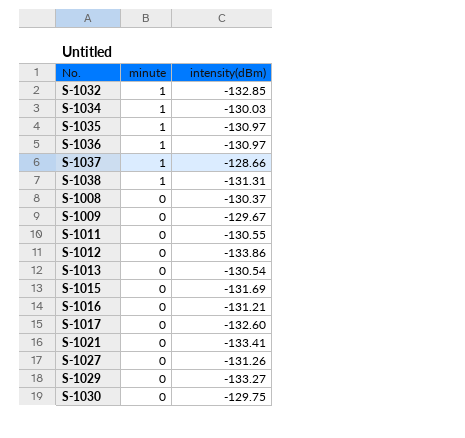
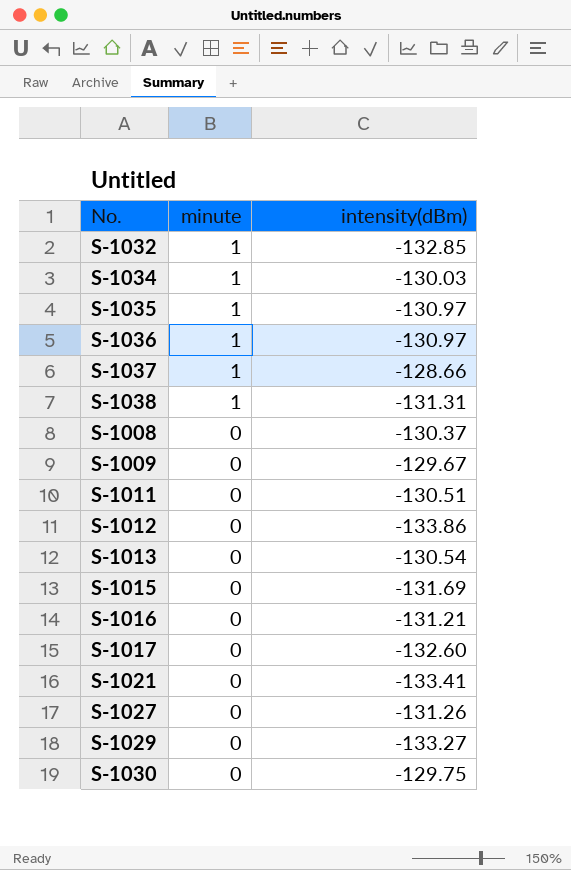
S-1011 | intensity(dBm): -130.55 -> -130.51

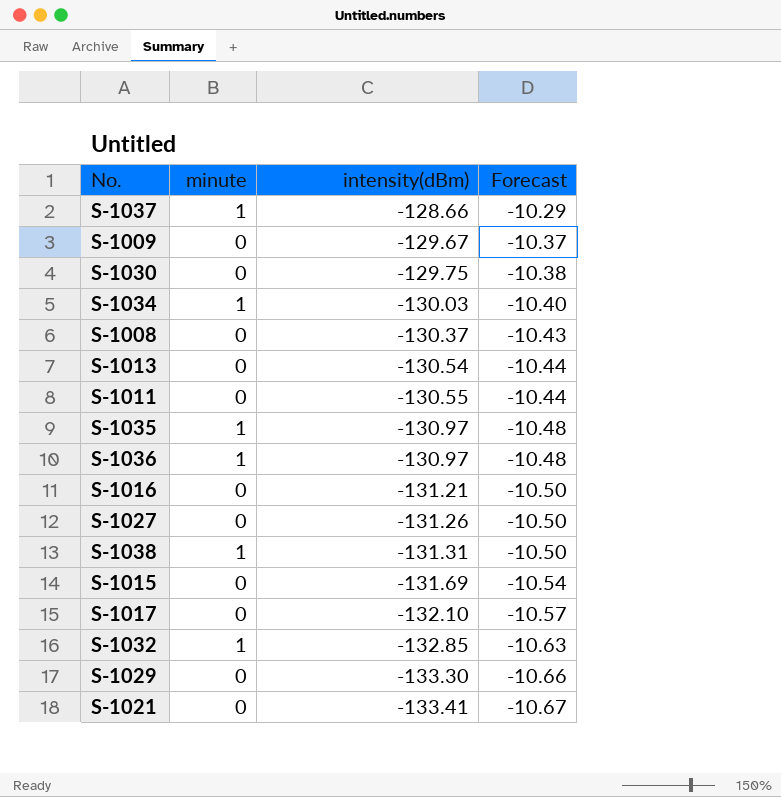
row order: minute descending -> intensity(dBm) descending
column Forecast | formula: none -> [intensity(dBm)] * 0.08
row S-1012: 0 | -133.86 -> none
S-1011 | intensity(dBm): -130.51 -> -130.55
S-1017 | intensity(dBm): -132.60 -> -132.10
S-1029 | intensity(dBm): -133.27 -> -133.30

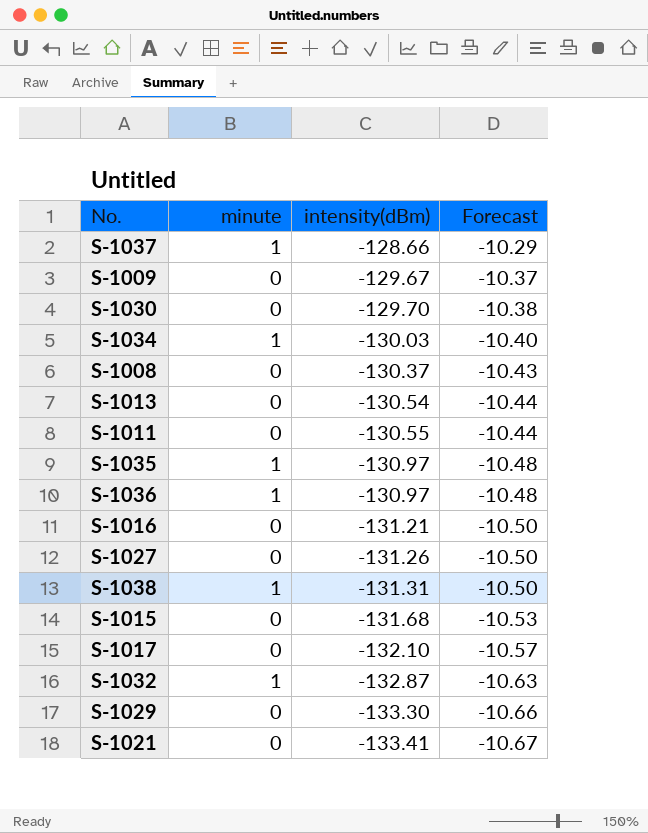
S-1030 | intensity(dBm): -129.75 -> -129.70
S-1015 | intensity(dBm): -131.69 -> -131.68
S-1015 | Forecast: -10.54 -> -10.53
S-1032 | intensity(dBm): -132.85 -> -132.87

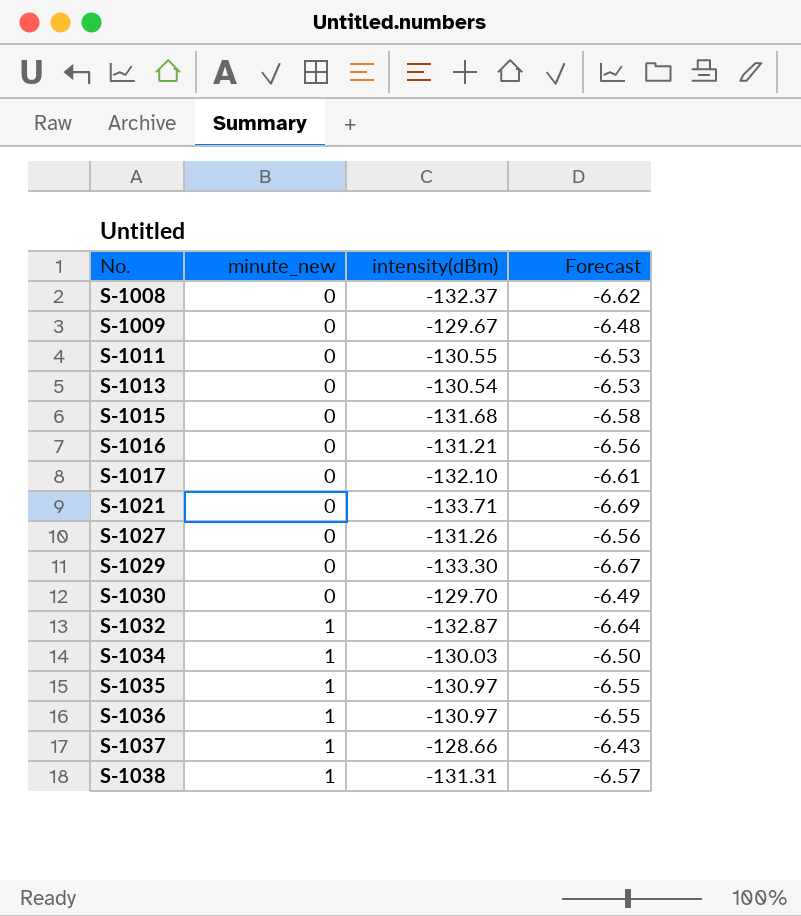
row order: intensity(dBm) descending -> No. ascending
column name: minute -> minute_new
column Forecast | formula: [intensity(dBm)] * 0.08 -> [intensity(dBm)] * 0.05
S-1008 | intensity(dBm): -130.37 -> -132.37
S-1021 | intensity(dBm): -133.41 -> -133.71

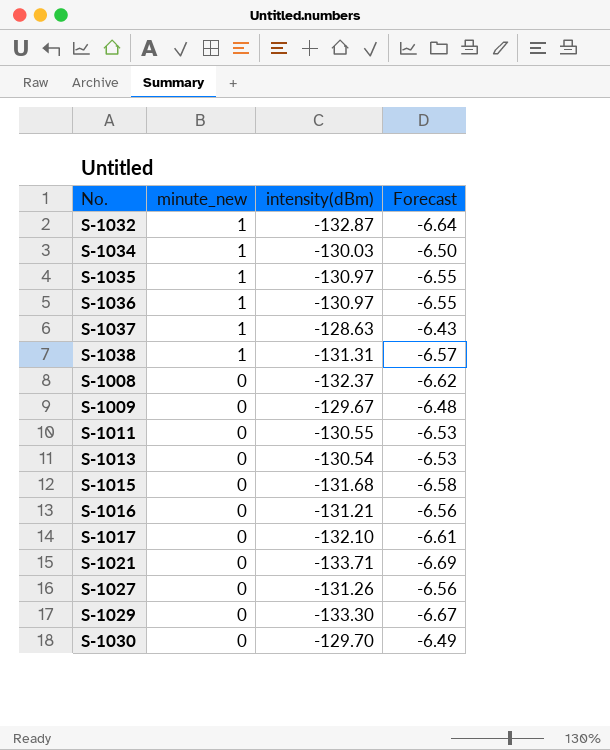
row order: No. ascending -> minute_new descending
S-1037 | intensity(dBm): -128.66 -> -128.63

